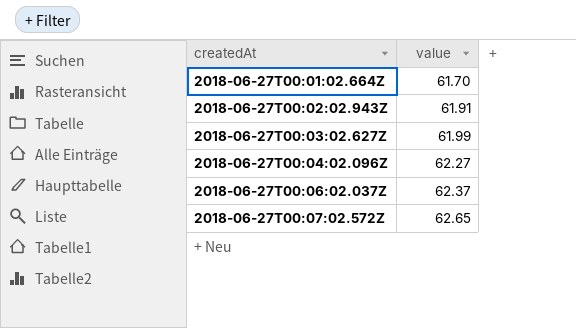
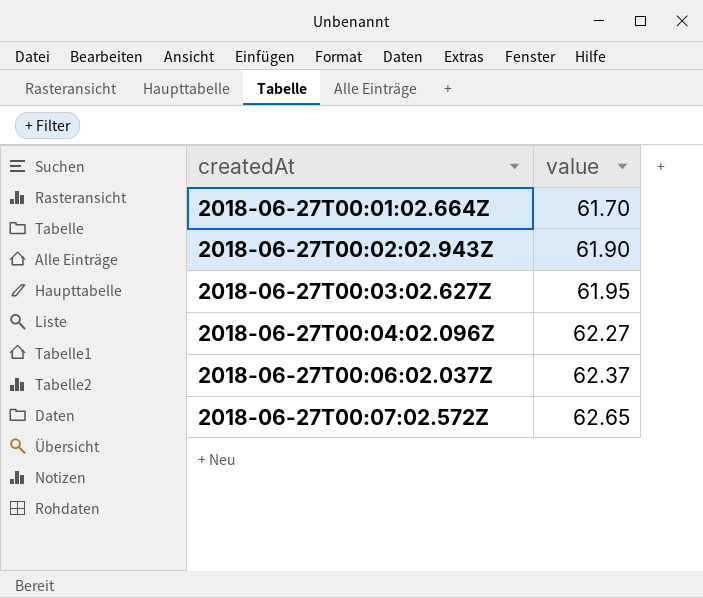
2018-06-27T00:02:02.943Z | value: 61.91 -> 61.90
2018-06-27T00:03:02.627Z | value: 61.99 -> 61.95

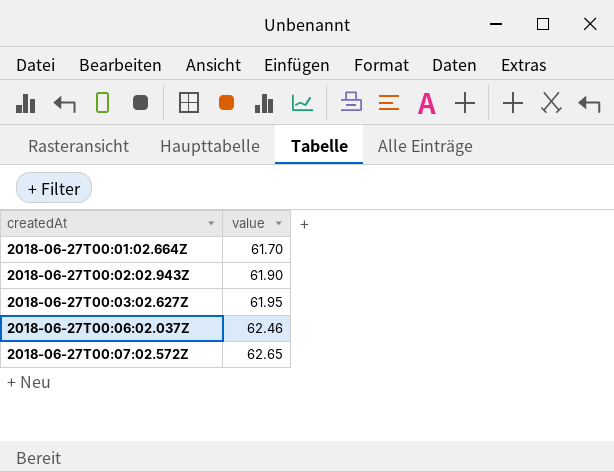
row 2018-06-27T00:04:02.096Z: 62.27 -> none
2018-06-27T00:06:02.037Z | value: 62.37 -> 62.46

